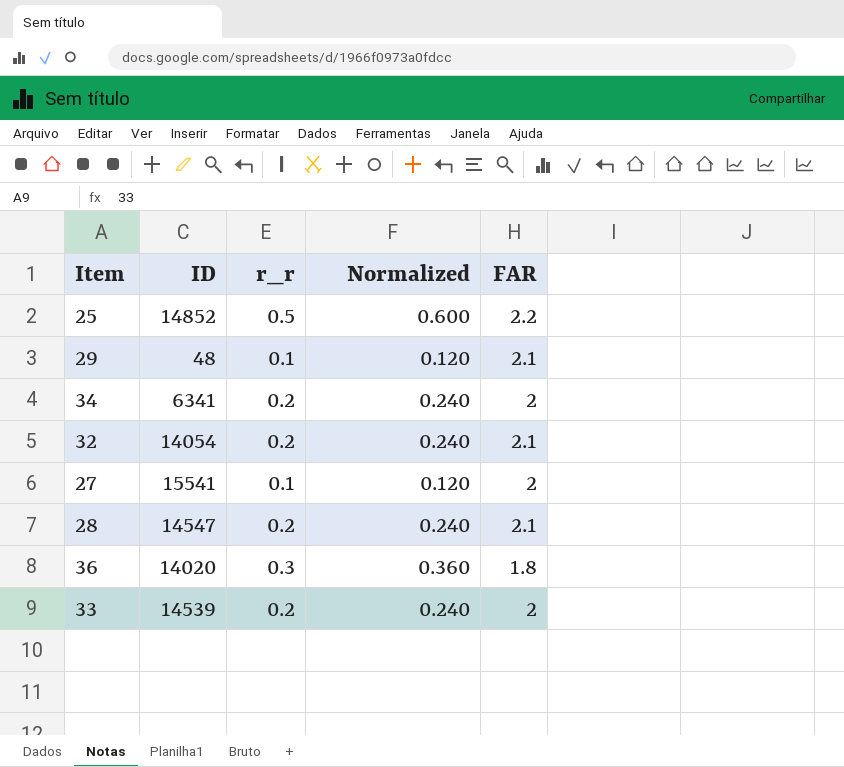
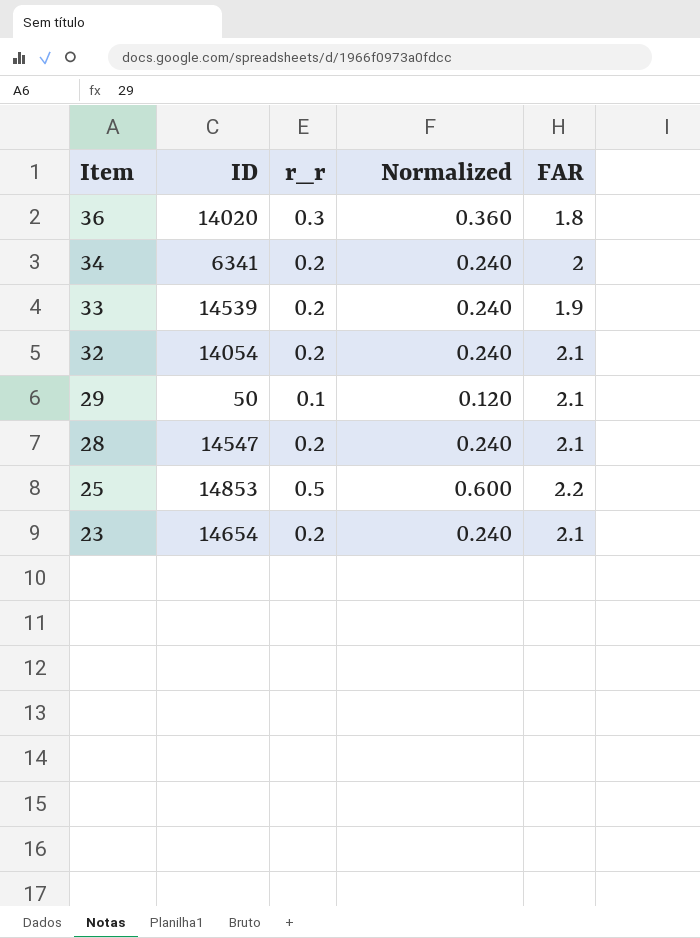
row order: none -> Item descending
row 27: 15541 | 0.1 | 0.120 | 2 -> none
33 | FAR: 2 -> 1.9
29 | ID: 48 -> 50
25 | ID: 14852 -> 14853
row 23: none -> 14654 | 0.2 | 0.240 | 2.1

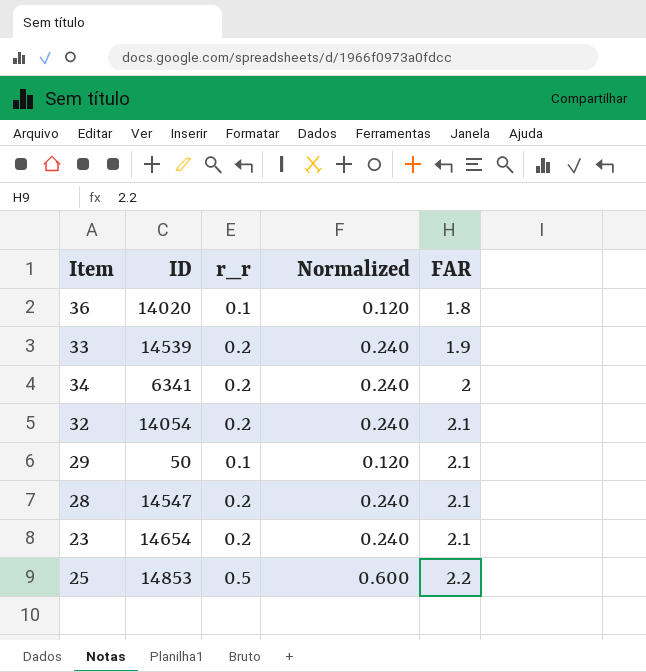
row order: Item descending -> FAR ascending
36 | r_r: 0.3 -> 0.1
36 | Normalized: 0.360 -> 0.120

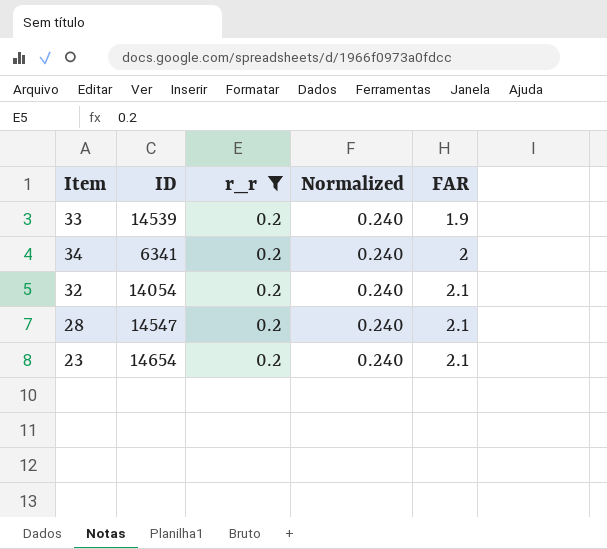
filter: none -> r_r = 0.2

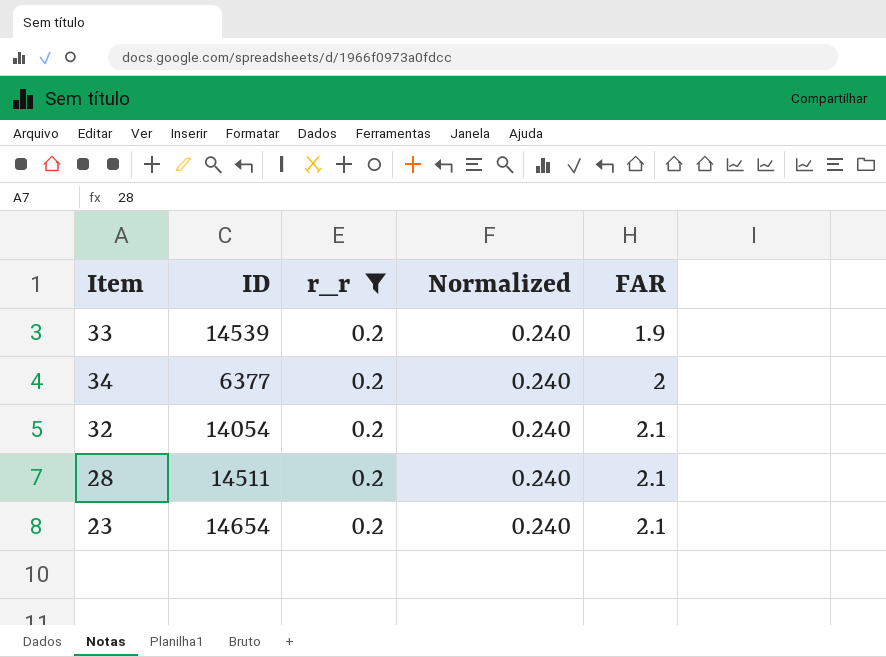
34 | ID: 6341 -> 6377
28 | ID: 14547 -> 14511

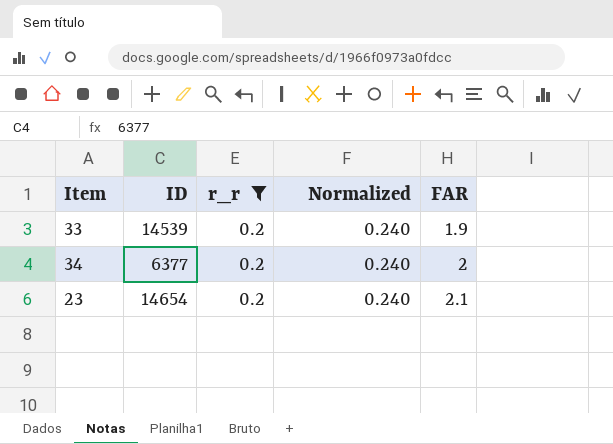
row 32: 14054 | 0.2 | 0.240 | 2.1 -> none
row 28: 14511 | 0.2 | 0.240 | 2.1 -> none

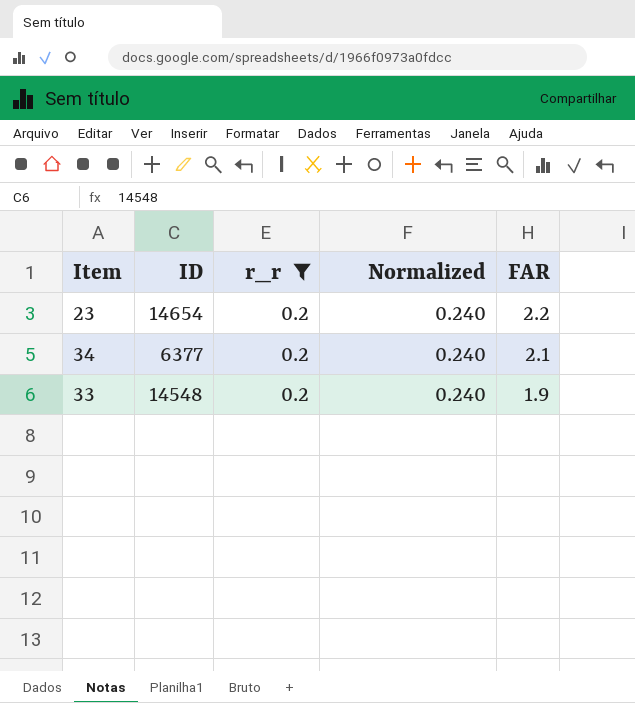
row order: FAR ascending -> FAR descending
23 | FAR: 2.1 -> 2.2
34 | FAR: 2 -> 2.1
33 | ID: 14539 -> 14548

